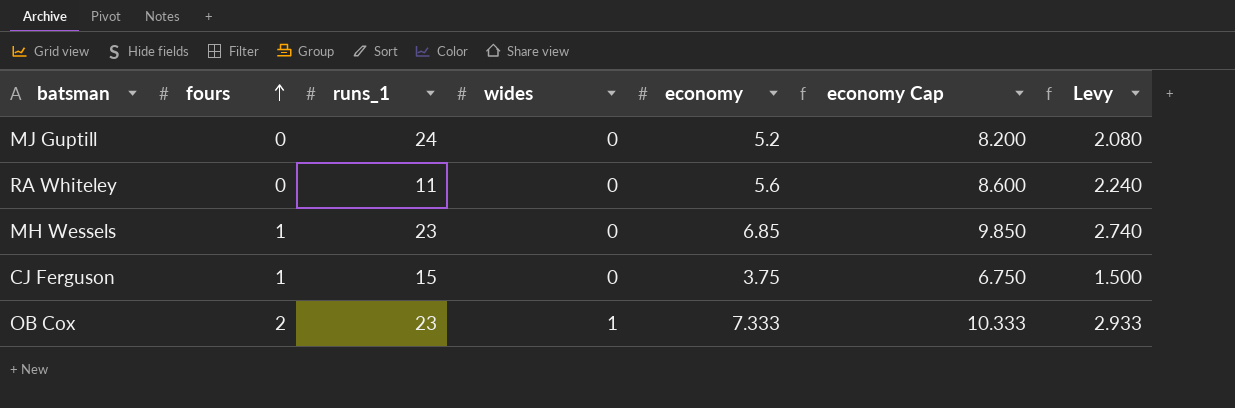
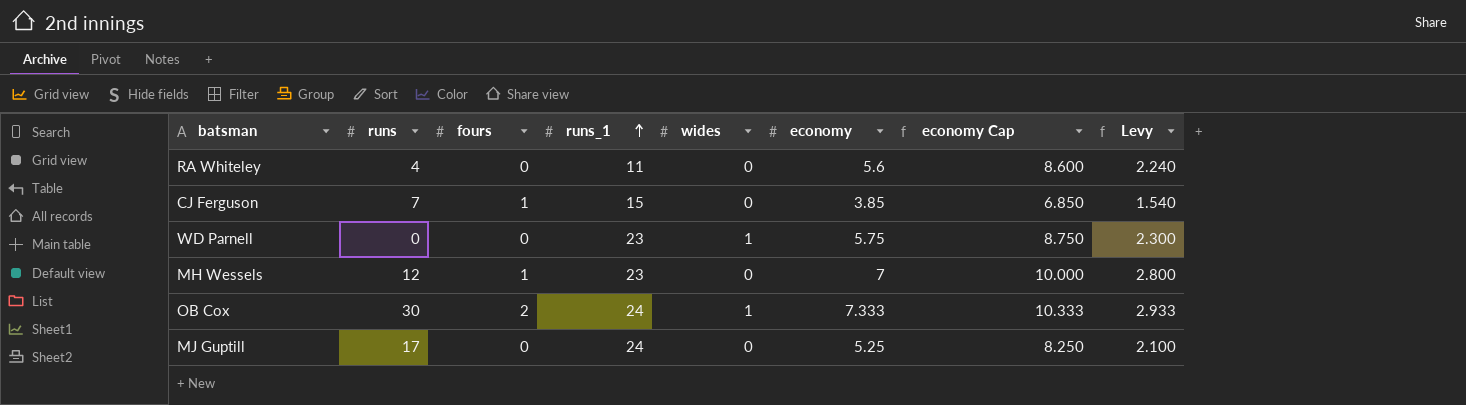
row order: fours ascending -> runs_1 ascending
column runs | position: none -> 2
CJ Ferguson | economy: 3.75 -> 3.85
CJ Ferguson | economy Cap: 6.750 -> 6.850
CJ Ferguson | Levy: 1.500 -> 1.540
row WD Parnell: none -> 0 | 0 | 23 | 1 | 5.75 | 8.750 | 2.300
MH Wessels | economy: 6.85 -> 7
MH Wessels | economy Cap: 9.850 -> 10.000
MH Wessels | Levy: 2.740 -> 2.800
OB Cox | runs_1: 23 -> 24
MJ Guptill | economy: 5.2 -> 5.25
MJ Guptill | economy Cap: 8.200 -> 8.250
MJ Guptill | Levy: 2.080 -> 2.100

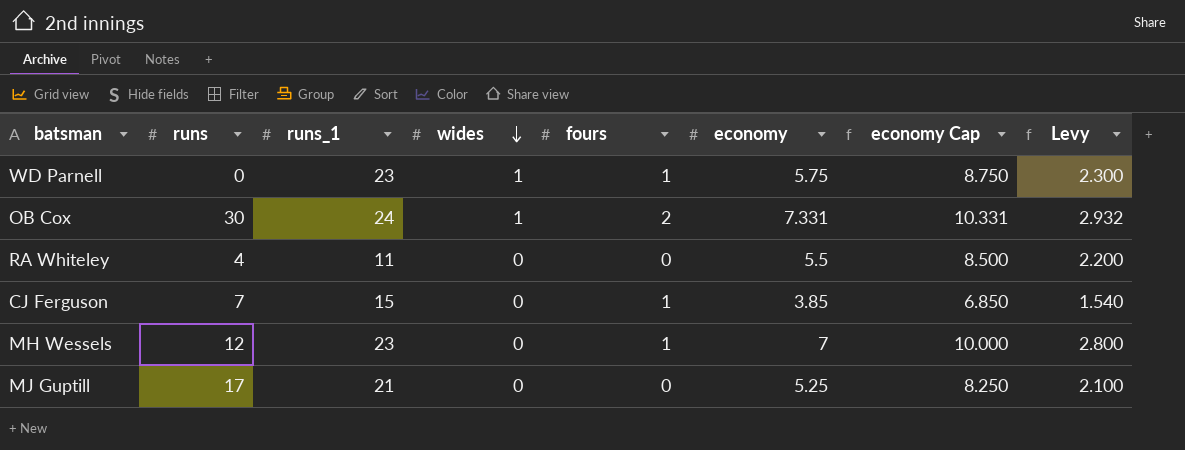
row order: runs_1 ascending -> wides descending
column fours | position: 3 -> 5
WD Parnell | fours: 0 -> 1
OB Cox | economy: 7.333 -> 7.331
OB Cox | economy Cap: 10.333 -> 10.331
OB Cox | Levy: 2.933 -> 2.932
RA Whiteley | economy: 5.6 -> 5.5
RA Whiteley | economy Cap: 8.600 -> 8.500
RA Whiteley | Levy: 2.240 -> 2.200
MJ Guptill | runs_1: 24 -> 21

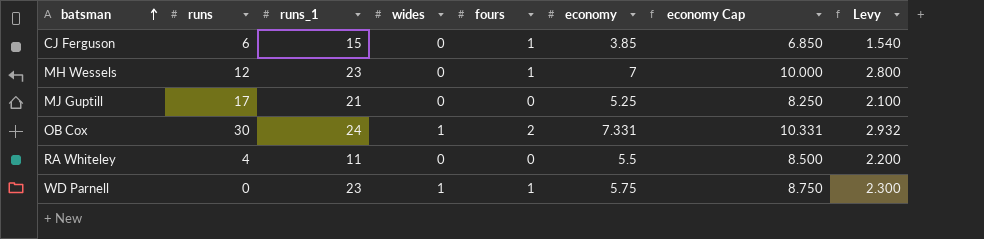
row order: wides descending -> batsman ascending
CJ Ferguson | runs: 7 -> 6

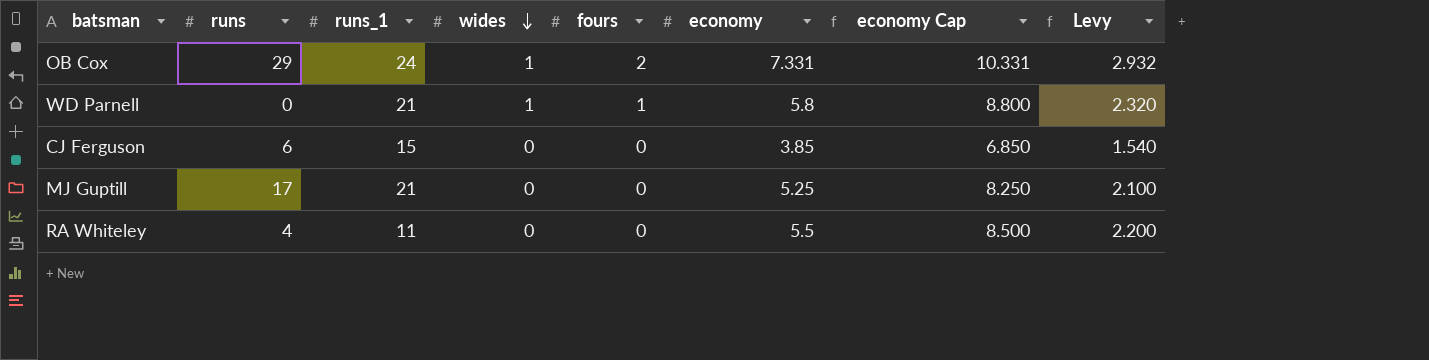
row order: batsman ascending -> wides descending
row MH Wessels: 12 | 23 | 0 | 1 | 7 | 10.000 | 2.800 -> none
OB Cox | runs: 30 -> 29
WD Parnell | runs_1: 23 -> 21
WD Parnell | economy: 5.75 -> 5.8
WD Parnell | economy Cap: 8.750 -> 8.800
WD Parnell | Levy: 2.300 -> 2.320
CJ Ferguson | fours: 1 -> 0

